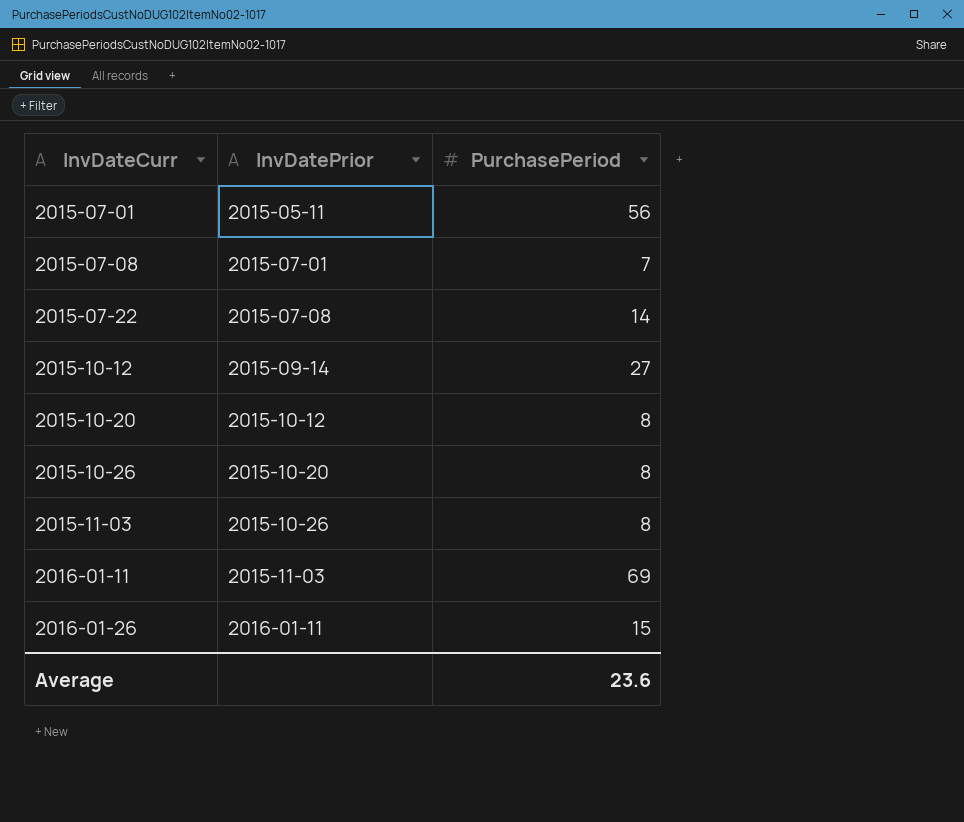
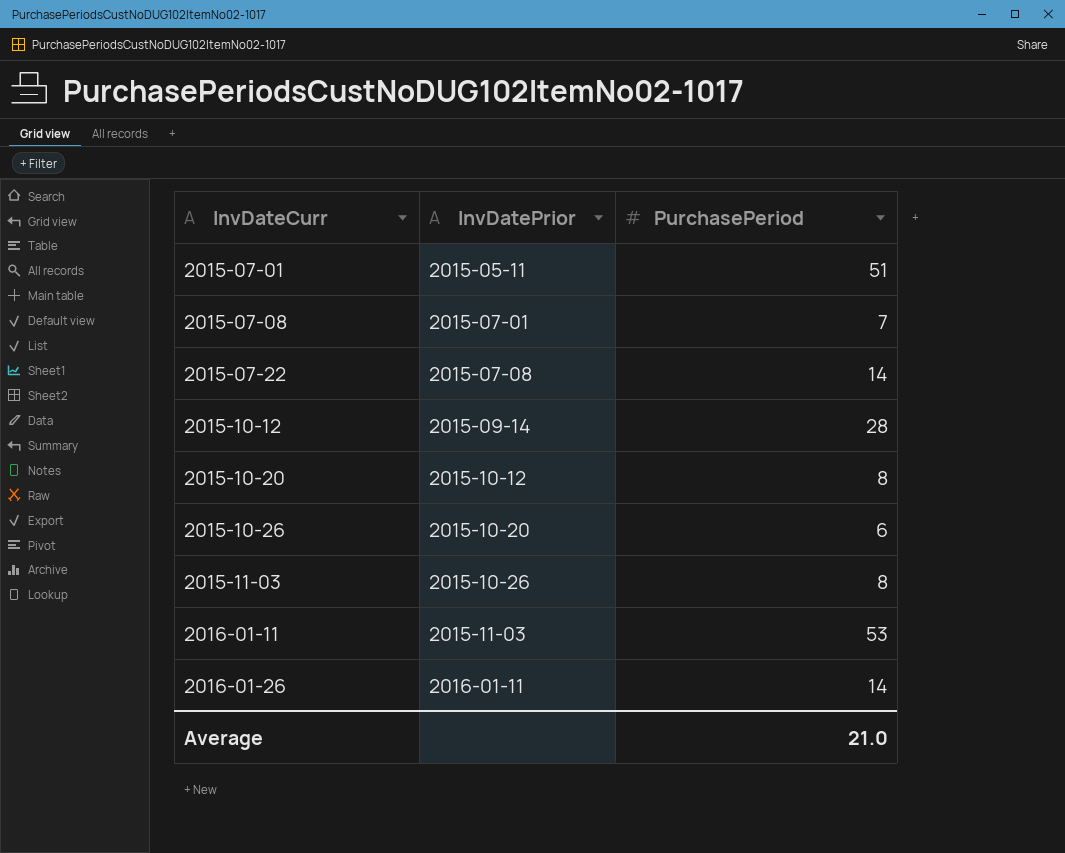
2015-07-01 | PurchasePeriod: 56 -> 51
2015-10-12 | PurchasePeriod: 27 -> 28
2015-10-26 | PurchasePeriod: 8 -> 6
2016-01-11 | PurchasePeriod: 69 -> 53
2016-01-26 | PurchasePeriod: 15 -> 14
Average | PurchasePeriod: 23.6 -> 21.0

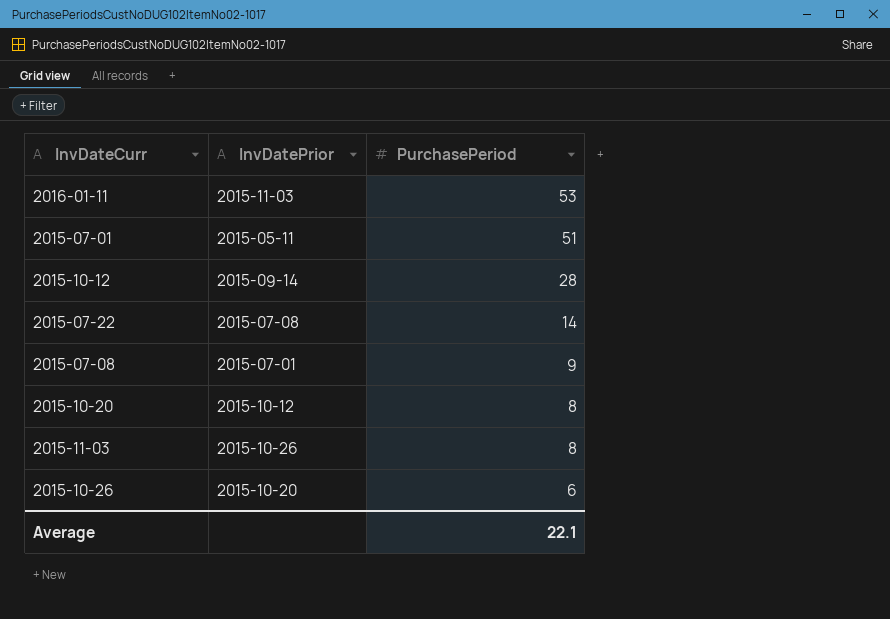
row order: InvDateCurr ascending -> PurchasePeriod descending
row 2016-01-26: 2016-01-11 | 14 -> none
2015-07-08 | PurchasePeriod: 7 -> 9
Average | PurchasePeriod: 21.0 -> 22.1

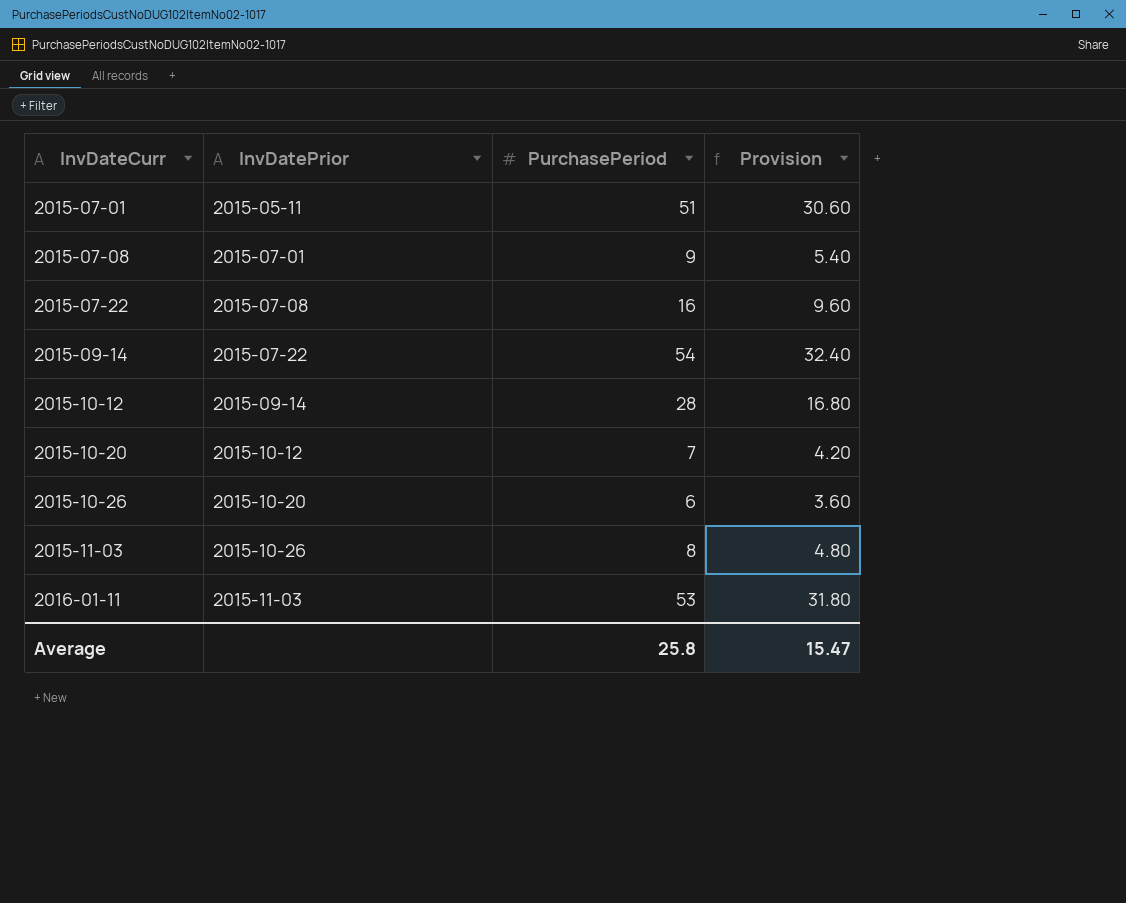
row order: PurchasePeriod descending -> InvDateCurr ascending
column Provision | formula: none -> [PurchasePeriod] * 0.6
2015-07-22 | PurchasePeriod: 14 -> 16
row 2015-09-14: none -> 2015-07-22 | 54 | 32.40
2015-10-20 | PurchasePeriod: 8 -> 7
Average | PurchasePeriod: 22.1 -> 25.8

